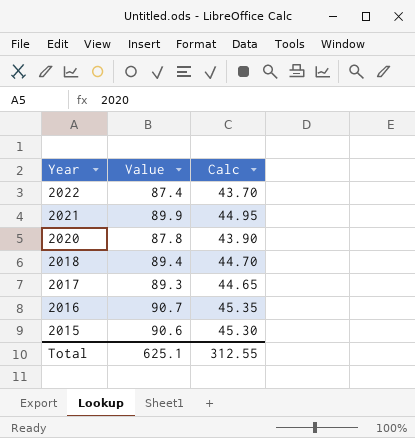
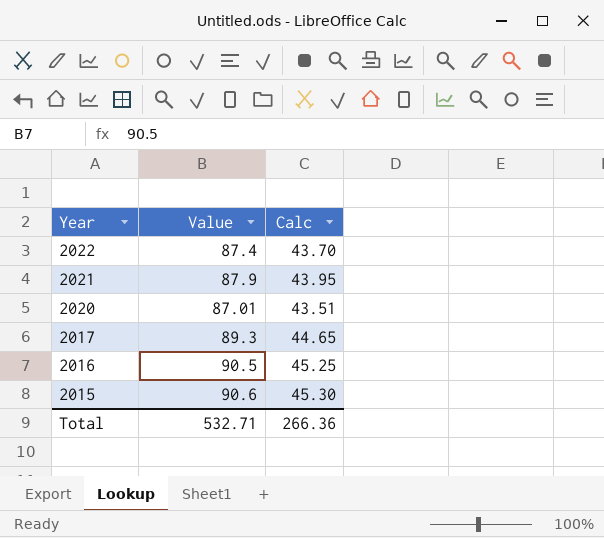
row 2018: 89.4 | 44.70 -> none
2021 | Value: 89.9 -> 87.9
2021 | Calc: 44.95 -> 43.95
2020 | Value: 87.8 -> 87.01
2020 | Calc: 43.90 -> 43.51
2016 | Value: 90.7 -> 90.5
2016 | Calc: 45.35 -> 45.25
Total | Value: 625.1 -> 532.71
Total | Calc: 312.55 -> 266.36

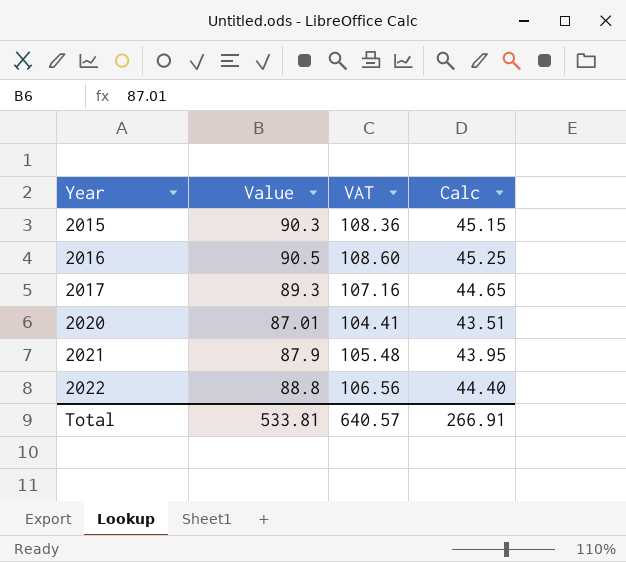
row order: Year descending -> Year ascending
column VAT | formula: none -> [Value] * 1.2
2015 | Value: 90.6 -> 90.3
2015 | Calc: 45.30 -> 45.15
2022 | Value: 87.4 -> 88.8
2022 | Calc: 43.70 -> 44.40
Total | Value: 532.71 -> 533.81
Total | Calc: 266.36 -> 266.91

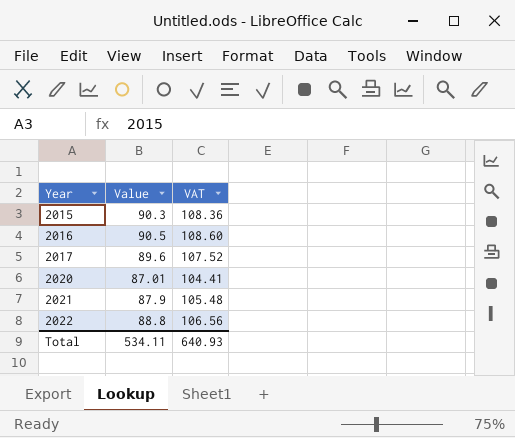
column Calc | formula: [Value] * 0.5 -> none
2017 | Value: 89.3 -> 89.6
2017 | VAT: 107.16 -> 107.52
Total | Value: 533.81 -> 534.11
Total | VAT: 640.57 -> 640.93

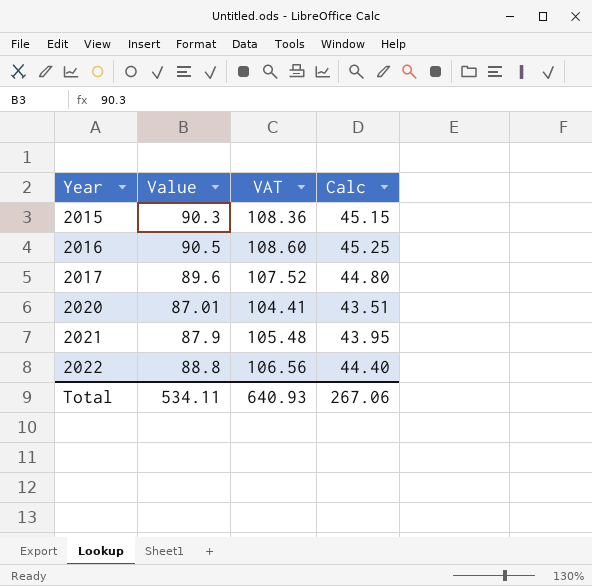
column Calc | formula: none -> [Value] * 0.5

